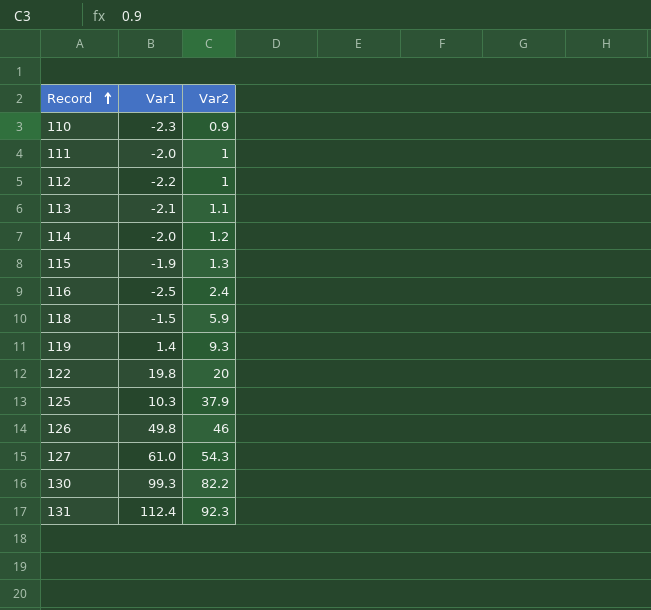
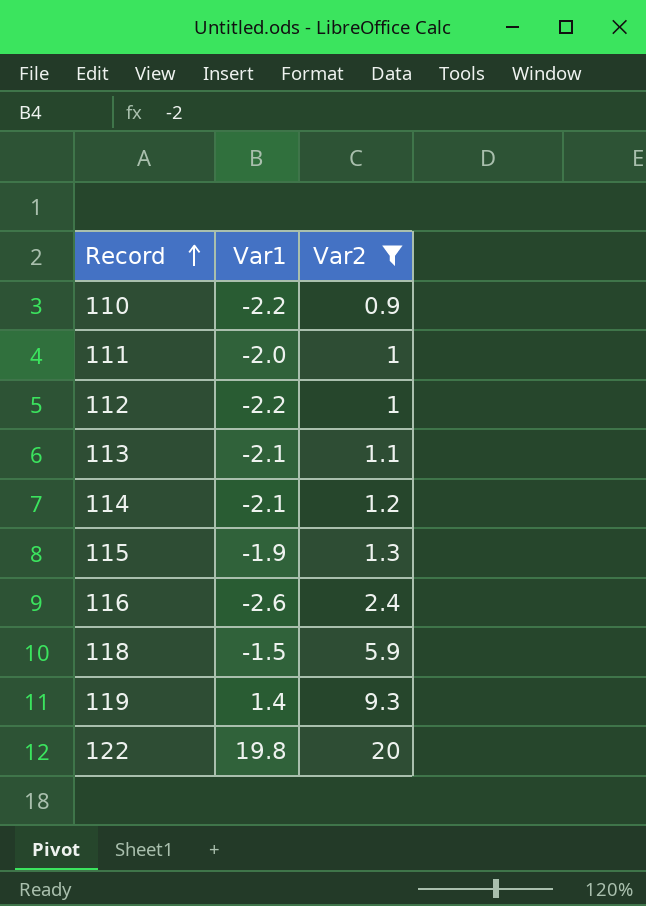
filter: none -> Var2 <= 20
110 | Var1: -2.3 -> -2.2
114 | Var1: -2.0 -> -2.1
116 | Var1: -2.5 -> -2.6

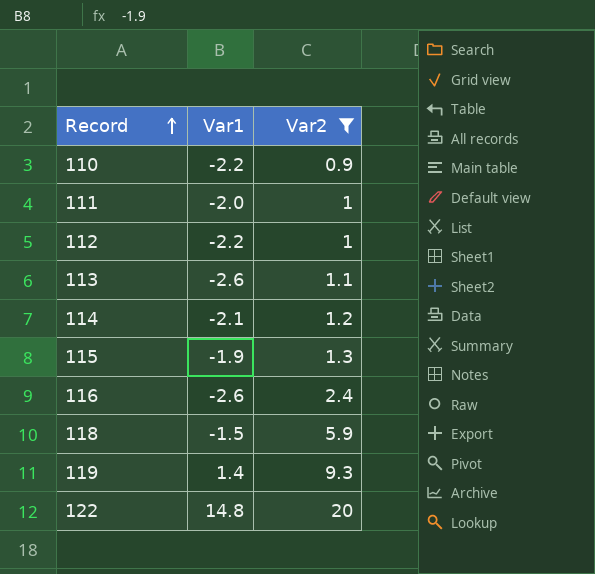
113 | Var1: -2.1 -> -2.6
122 | Var1: 19.8 -> 14.8

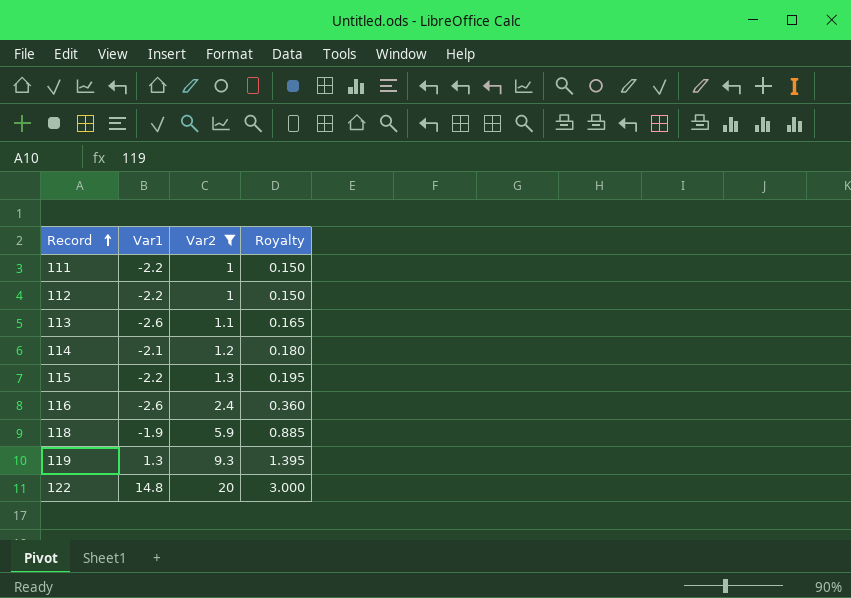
column Royalty | formula: none -> [Var2] * 0.15
row 110: -2.2 | 0.9 -> none
111 | Var1: -2.0 -> -2.2
115 | Var1: -1.9 -> -2.2
118 | Var1: -1.5 -> -1.9
119 | Var1: 1.4 -> 1.3

